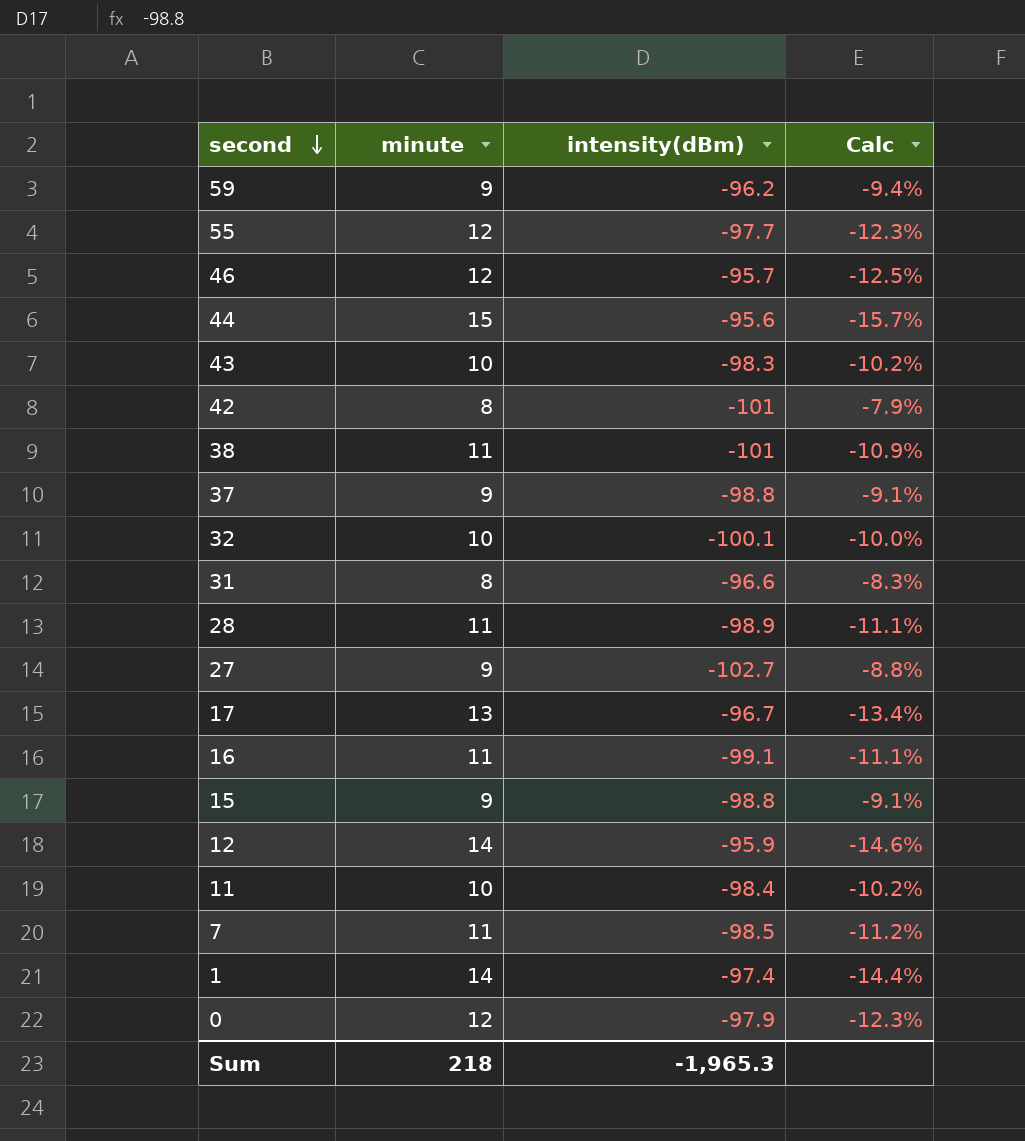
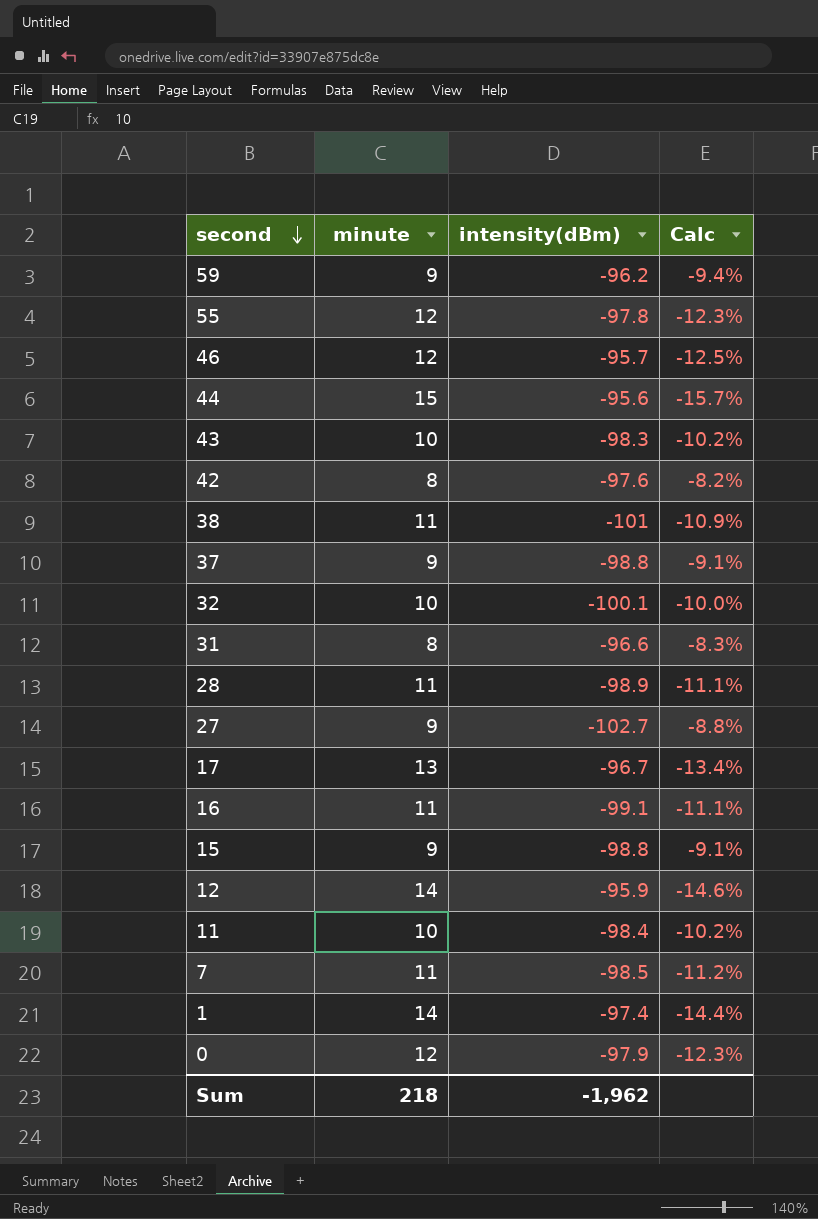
55 | intensity(dBm): -97.7 -> -97.8
42 | intensity(dBm): -101 -> -97.6
42 | Calc: -7.9% -> -8.2%
Sum | intensity(dBm): -1,965.3 -> -1,962

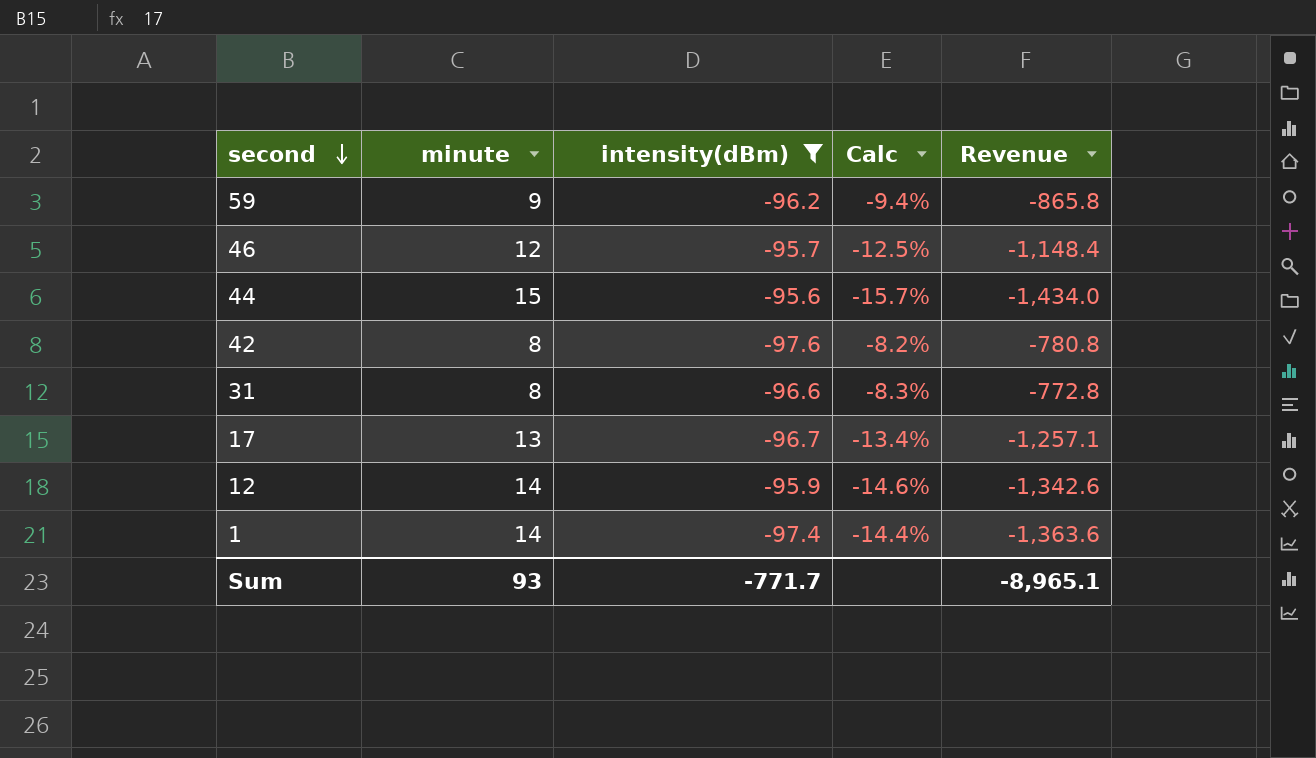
filter: none -> intensity(dBm) >= -97.6
column Revenue | formula: none -> [minute] * [intensity(dBm)]
Sum | minute: 218 -> 93
Sum | intensity(dBm): -1,962 -> -771.7

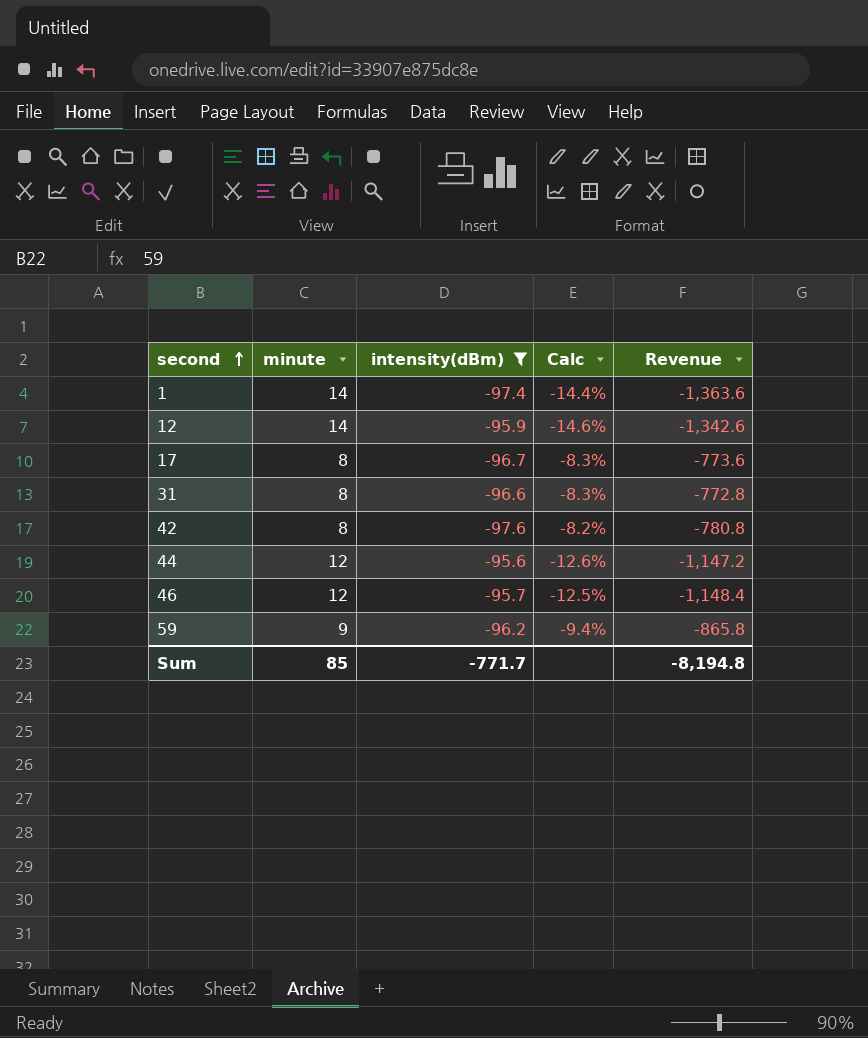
row order: second descending -> second ascending
17 | minute: 13 -> 8
17 | Calc: -13.4% -> -8.3%
17 | Revenue: -1,257.1 -> -773.6
44 | minute: 15 -> 12
44 | Calc: -15.7% -> -12.6%
44 | Revenue: -1,434.0 -> -1,147.2
Sum | minute: 93 -> 85
Sum | Revenue: -8,965.1 -> -8,194.8

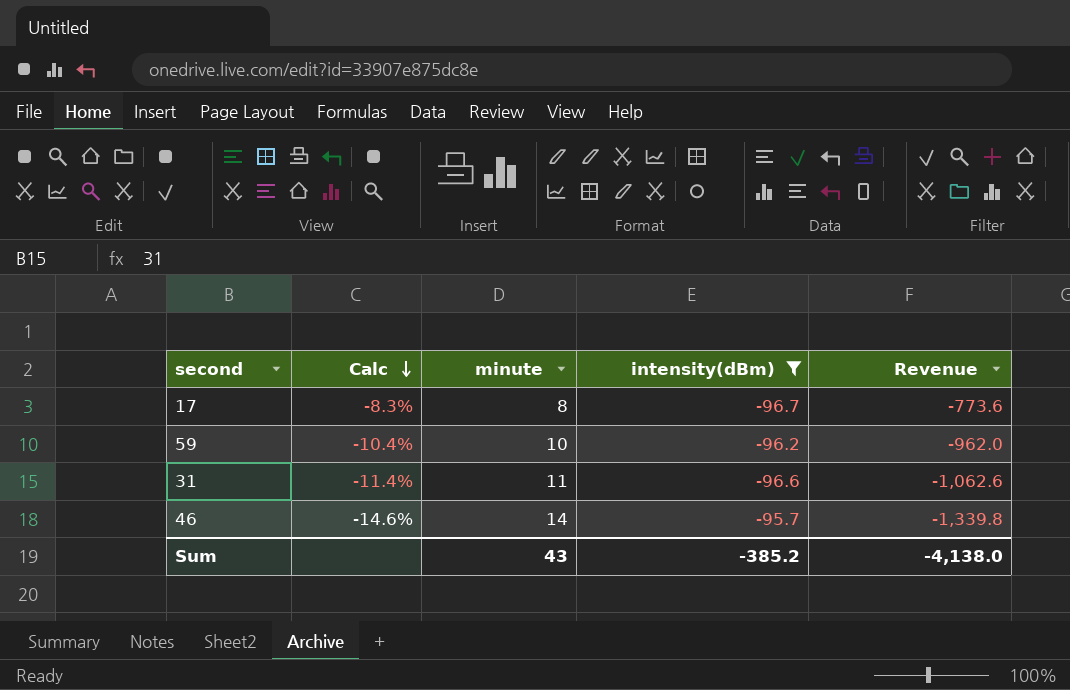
row order: second ascending -> Calc descending
column Calc | position: 4 -> 2
row 1: 14 | -97.4 | -14.4% | -1,363.6 -> none
row 12: 14 | -95.9 | -14.6% | -1,342.6 -> none
row 42: 8 | -97.6 | -8.2% | -780.8 -> none
row 44: 12 | -95.6 | -12.6% | -1,147.2 -> none
59 | Calc: -9.4% -> -10.4%
59 | minute: 9 -> 10
59 | Revenue: -865.8 -> -962.0
31 | Calc: -8.3% -> -11.4%
31 | minute: 8 -> 11
31 | Revenue: -772.8 -> -1,062.6
46 | Calc: -12.5% -> -14.6%
46 | minute: 12 -> 14
46 | Revenue: -1,148.4 -> -1,339.8
Sum | minute: 85 -> 43
Sum | intensity(dBm): -771.7 -> -385.2
Sum | Revenue: -8,194.8 -> -4,138.0

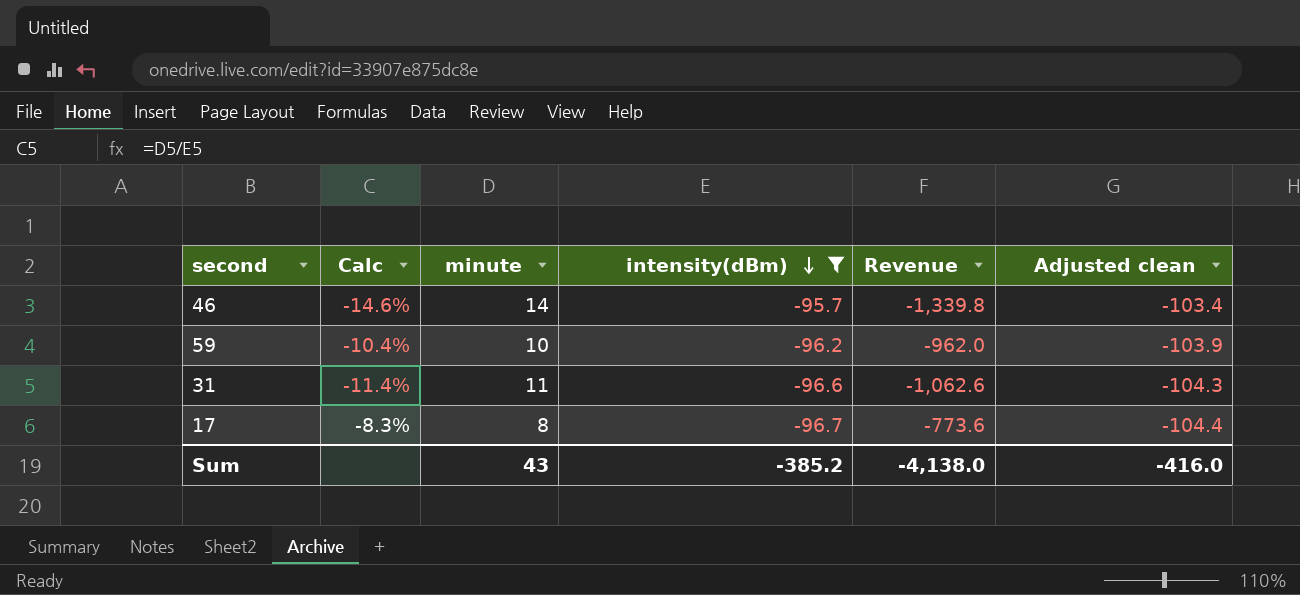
row order: Calc descending -> intensity(dBm) descending
column Adjusted clean | formula: none -> [intensity(dBm)] * 1.08

